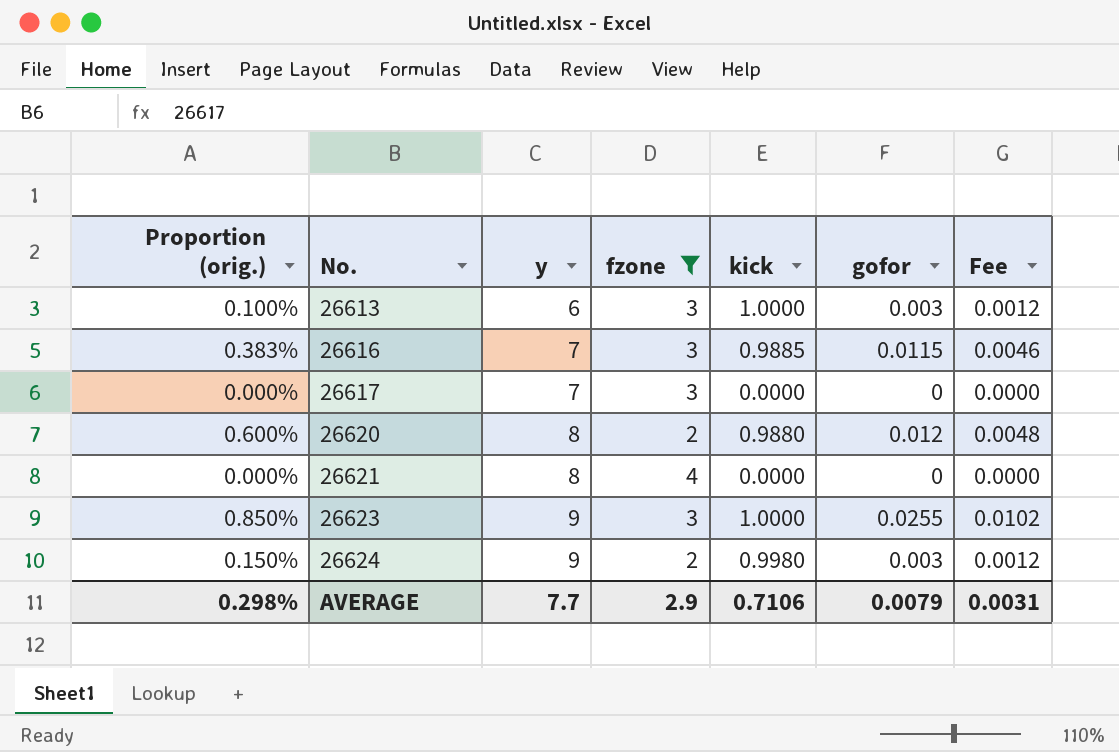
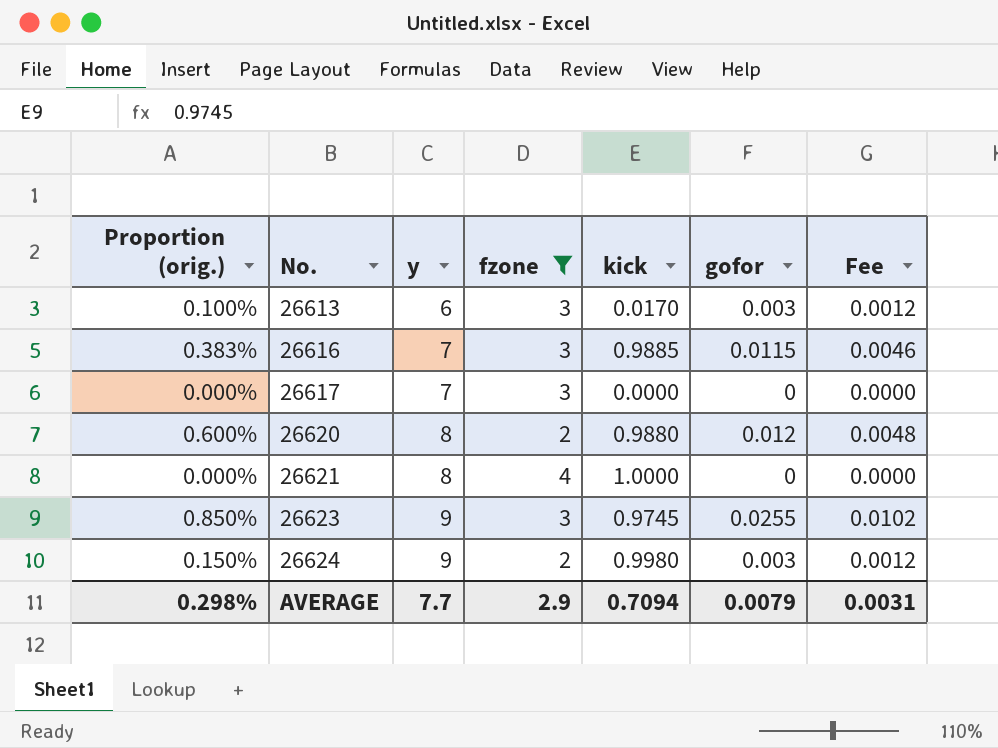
26613 | kick: 1.0000 -> 0.0170
26621 | kick: 0.0000 -> 1.0000
26623 | kick: 1.0000 -> 0.9745
AVERAGE | kick: 0.7106 -> 0.7094

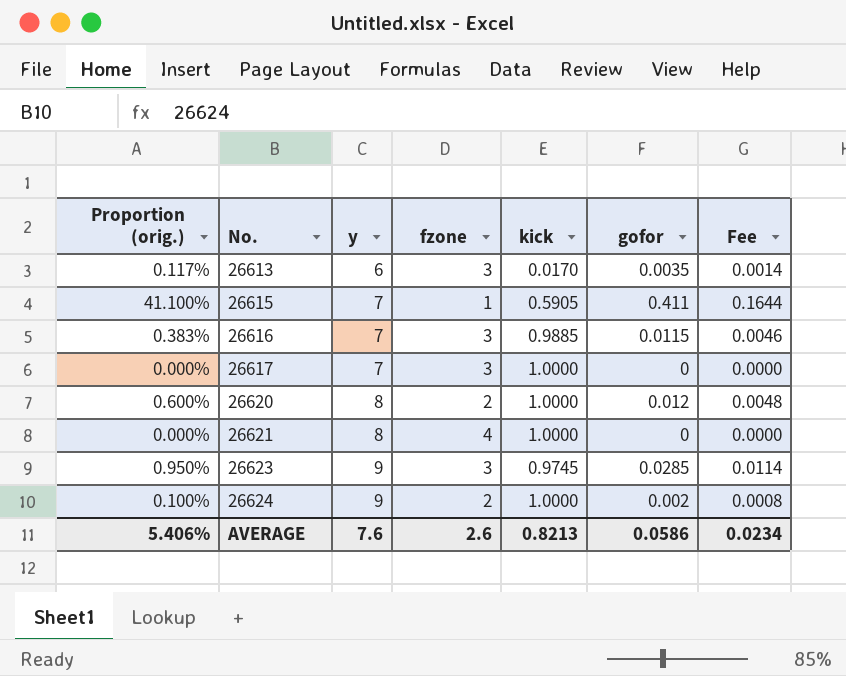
filter: fzone != 1 -> none
26613 | Proportion (orig.): 0.100% -> 0.117%
26613 | gofor: 0.003 -> 0.0035
26613 | Fee: 0.0012 -> 0.0014
26617 | kick: 0.0000 -> 1.0000
26620 | kick: 0.9880 -> 1.0000
26623 | Proportion (orig.): 0.850% -> 0.950%
26623 | gofor: 0.0255 -> 0.0285
26623 | Fee: 0.0102 -> 0.0114
26624 | Proportion (orig.): 0.150% -> 0.100%
26624 | kick: 0.9980 -> 1.0000
26624 | gofor: 0.003 -> 0.002
26624 | Fee: 0.0012 -> 0.0008
AVERAGE | Proportion (orig.): 0.298% -> 5.406%
AVERAGE | y: 7.7 -> 7.6
AVERAGE | fzone: 2.9 -> 2.6
AVERAGE | kick: 0.7094 -> 0.8213
AVERAGE | gofor: 0.0079 -> 0.0586
AVERAGE | Fee: 0.0031 -> 0.0234

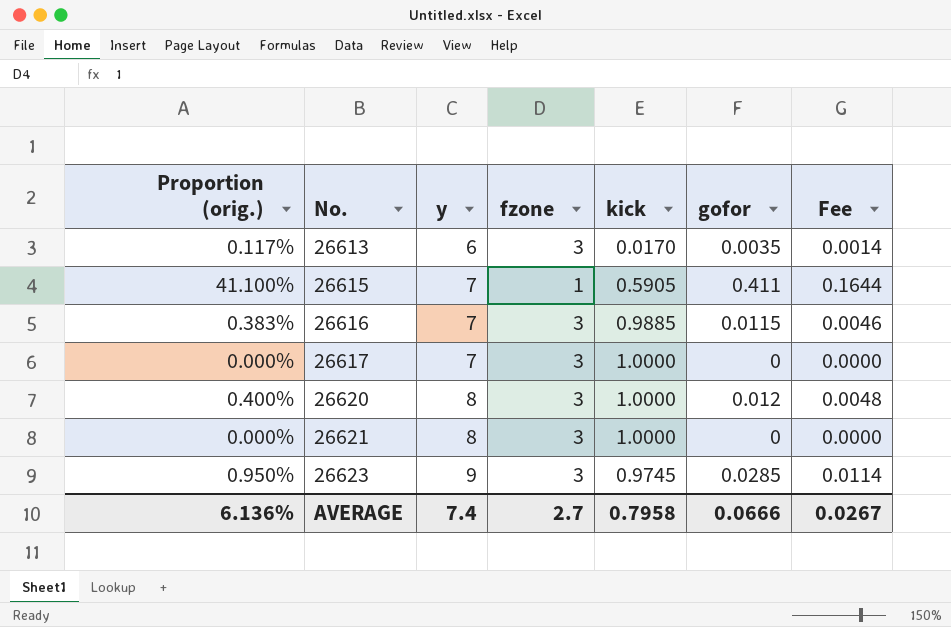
row 26624: 0.100% | 9 | 2 | 1.0000 | 0.002 | 0.0008 -> none
26620 | Proportion (orig.): 0.600% -> 0.400%
26620 | fzone: 2 -> 3
26621 | fzone: 4 -> 3
AVERAGE | Proportion (orig.): 5.406% -> 6.136%
AVERAGE | y: 7.6 -> 7.4
AVERAGE | fzone: 2.6 -> 2.7
AVERAGE | kick: 0.8213 -> 0.7958
AVERAGE | gofor: 0.0586 -> 0.0666
AVERAGE | Fee: 0.0234 -> 0.0267

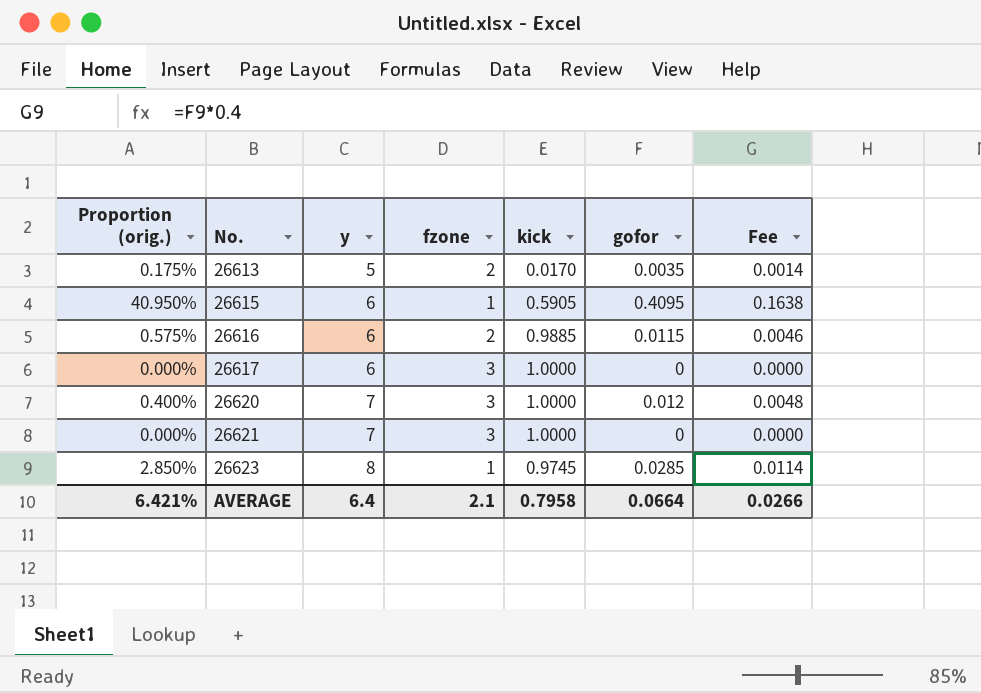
26613 | Proportion (orig.): 0.117% -> 0.175%
26613 | y: 6 -> 5
26613 | fzone: 3 -> 2
26615 | Proportion (orig.): 41.100% -> 40.950%
26615 | y: 7 -> 6
26615 | gofor: 0.411 -> 0.4095
26615 | Fee: 0.1644 -> 0.1638
26616 | Proportion (orig.): 0.383% -> 0.575%
26616 | y: 7 -> 6
26616 | fzone: 3 -> 2
26617 | y: 7 -> 6
26620 | y: 8 -> 7
26621 | y: 8 -> 7
26623 | Proportion (orig.): 0.950% -> 2.850%
26623 | y: 9 -> 8
26623 | fzone: 3 -> 1
AVERAGE | Proportion (orig.): 6.136% -> 6.421%
AVERAGE | y: 7.4 -> 6.4
AVERAGE | fzone: 2.7 -> 2.1
AVERAGE | gofor: 0.0666 -> 0.0664
AVERAGE | Fee: 0.0267 -> 0.0266

